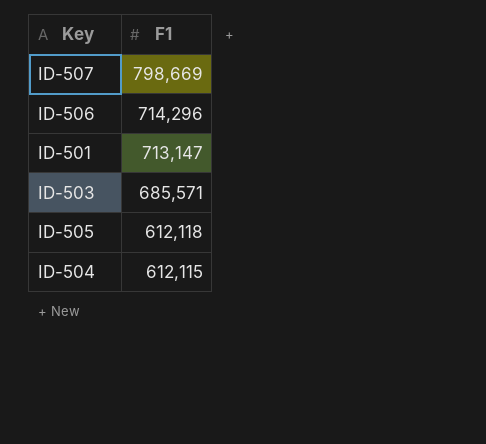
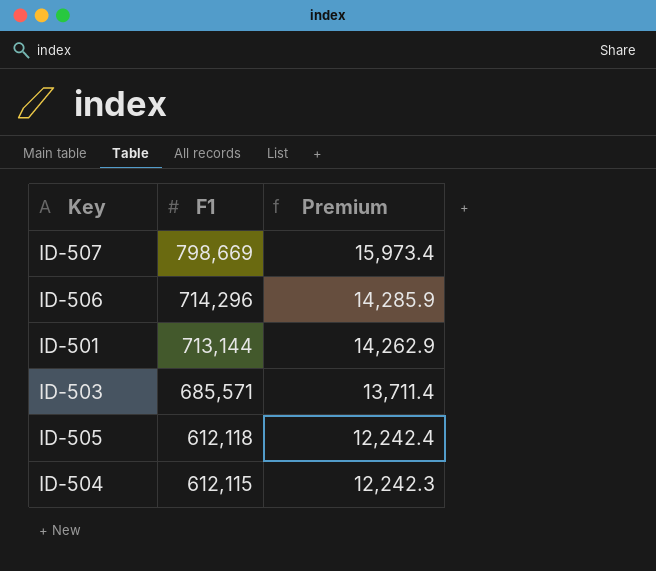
column Premium | formula: none -> [F1] * 0.02
ID-501 | F1: 713,147 -> 713,144

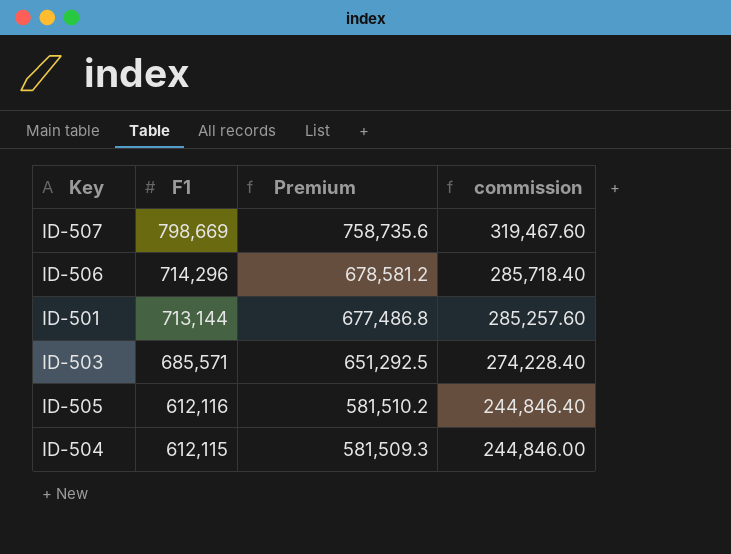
column Premium | formula: [F1] * 0.02 -> [F1] * 0.95
column commission | formula: none -> [F1] * 0.4
ID-505 | F1: 612,118 -> 612,116

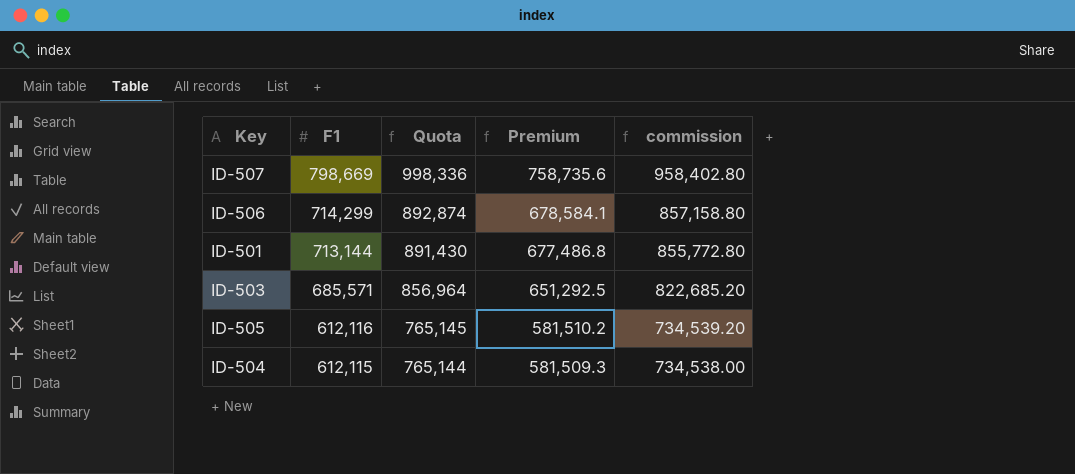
column Quota | formula: none -> [F1] * 1.25
column commission | formula: [F1] * 0.4 -> [F1] * 1.2
ID-506 | F1: 714,296 -> 714,299
ID-506 | Premium: 678,581.2 -> 678,584.1

